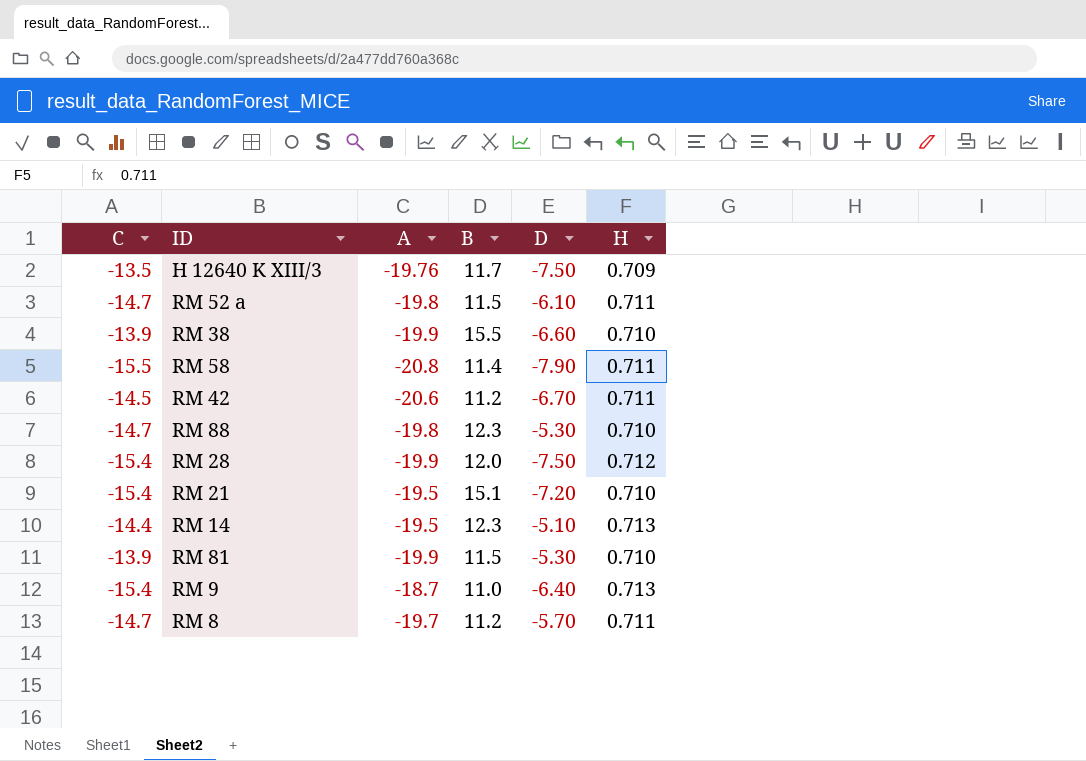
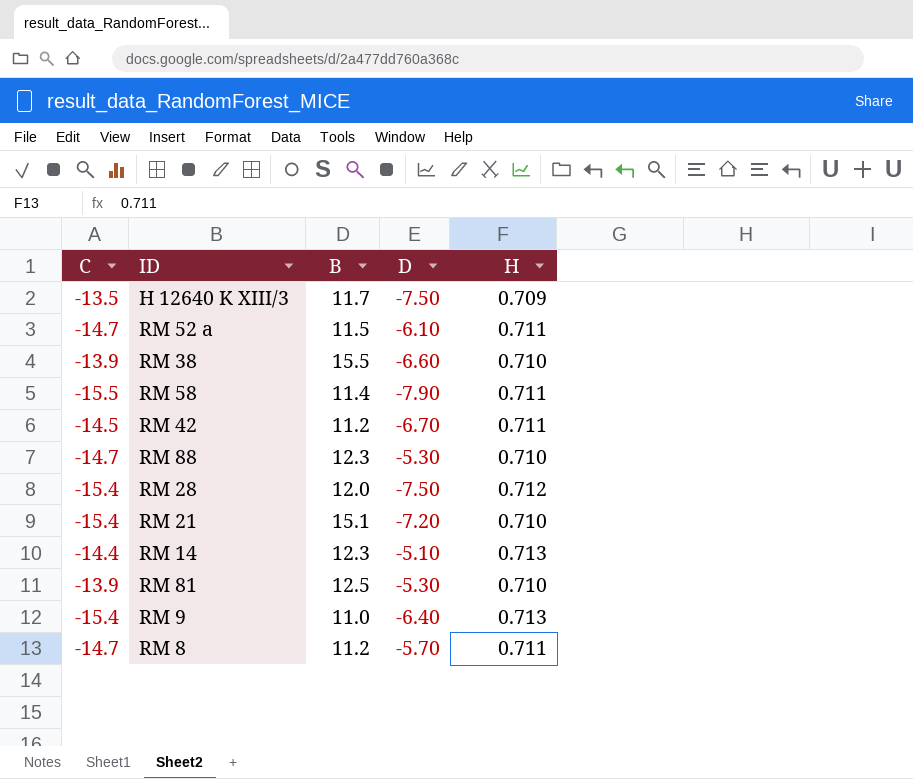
column A | position: 3 -> none
RM 81 | B: 11.5 -> 12.5

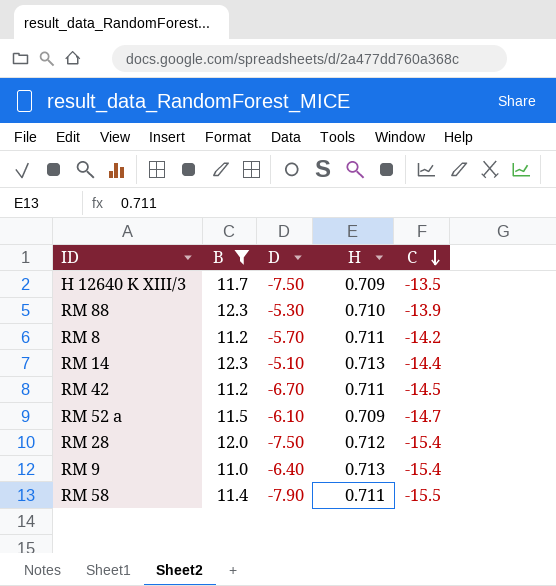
filter: none -> B <= 12.3
row order: none -> C descending
column C | position: 1 -> 5
RM 88 | C: -14.7 -> -13.9
RM 8 | C: -14.7 -> -14.2
RM 52 a | H: 0.711 -> 0.709

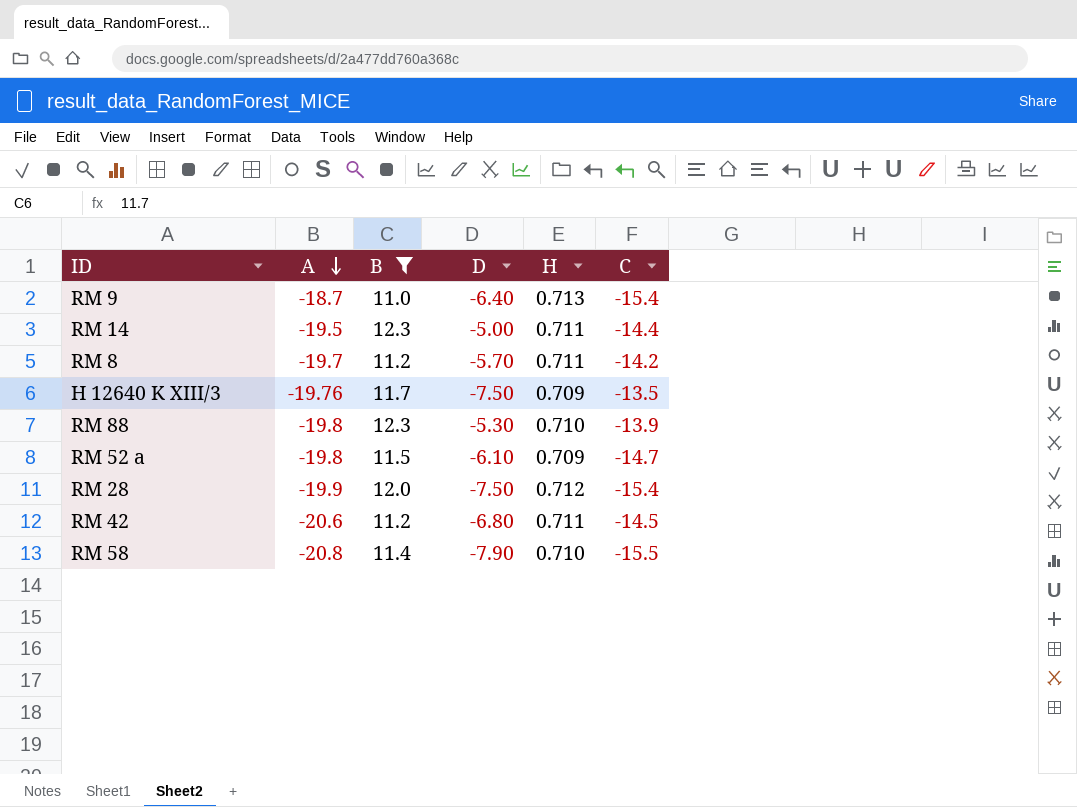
row order: C descending -> A descending
column A | position: none -> 2
RM 14 | D: -5.10 -> -5.00
RM 14 | H: 0.713 -> 0.711
RM 42 | D: -6.70 -> -6.80
RM 58 | H: 0.711 -> 0.710

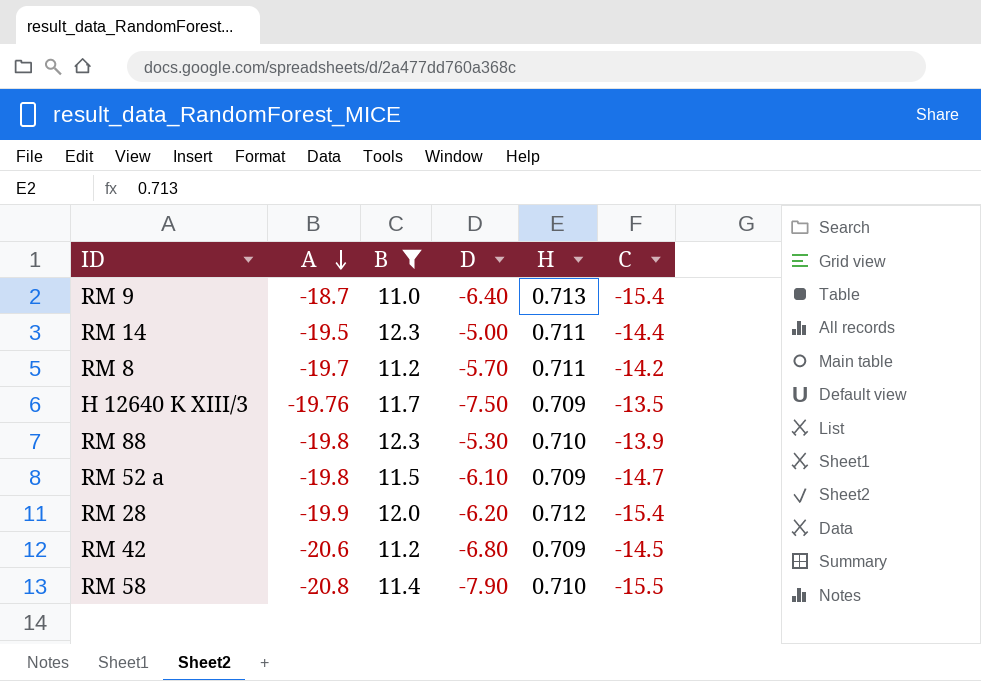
RM 28 | D: -7.50 -> -6.20
RM 42 | H: 0.711 -> 0.709

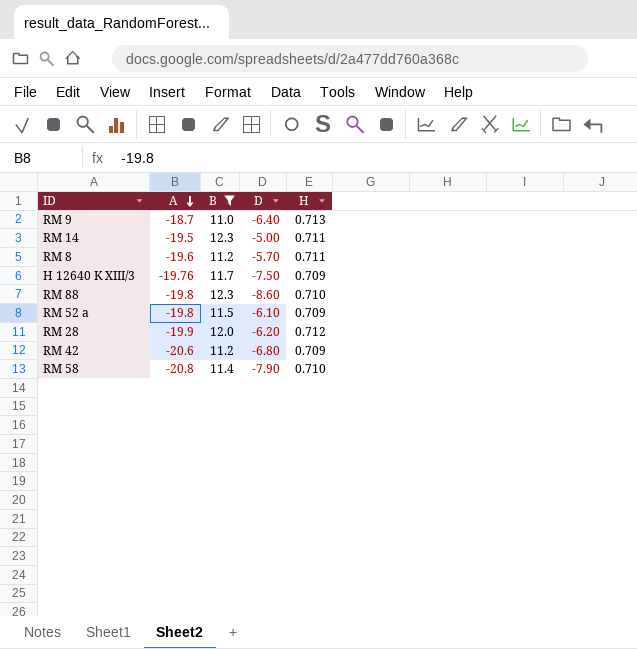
column C | position: 6 -> none
RM 8 | A: -19.7 -> -19.6
RM 88 | D: -5.30 -> -8.60

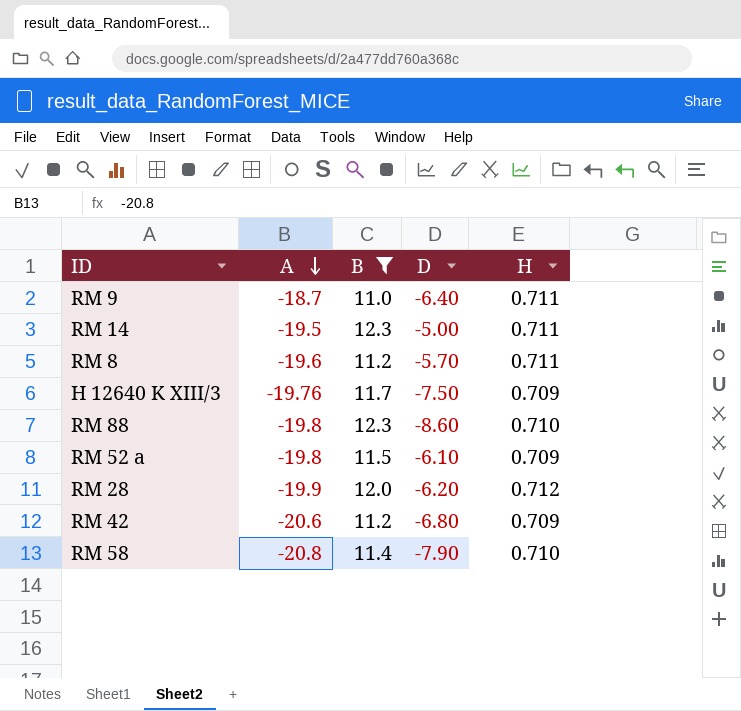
RM 9 | H: 0.713 -> 0.711

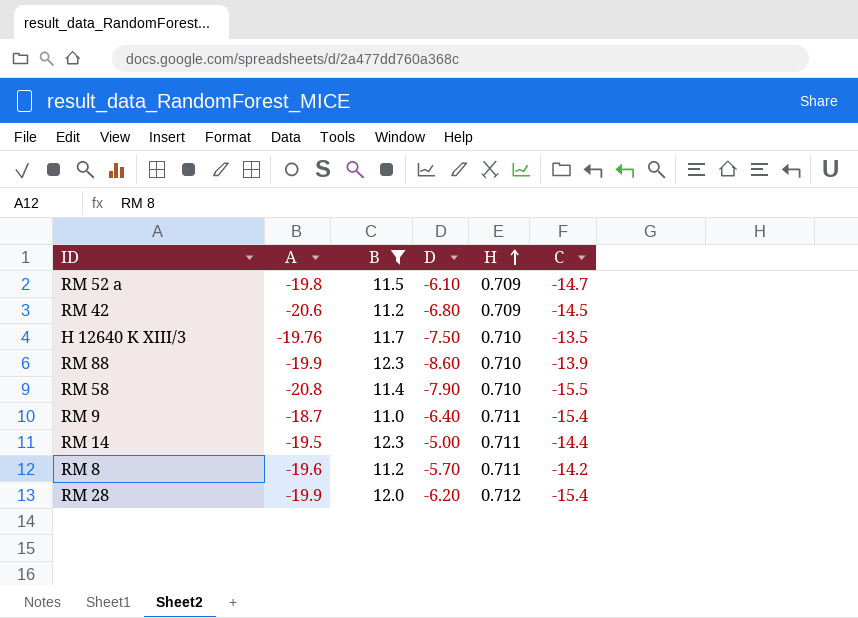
row order: A descending -> H ascending
column C | position: none -> 6
H 12640 K XIII/3 | H: 0.709 -> 0.710
RM 88 | A: -19.8 -> -19.9

